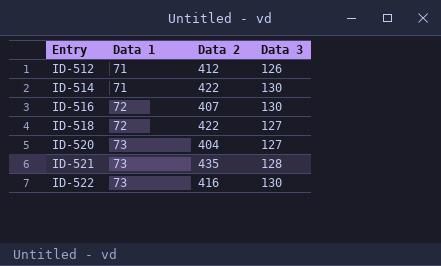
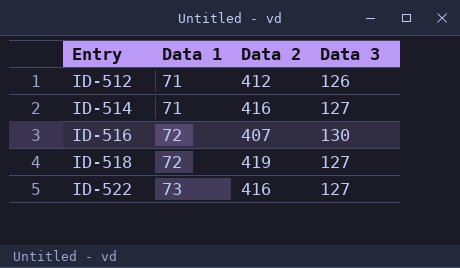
row ID-520: 73 | 404 | 127 -> none
row ID-521: 73 | 435 | 128 -> none
ID-514 | Data 2: 422 -> 416
ID-514 | Data 3: 130 -> 127
ID-518 | Data 2: 422 -> 419
ID-522 | Data 3: 130 -> 127

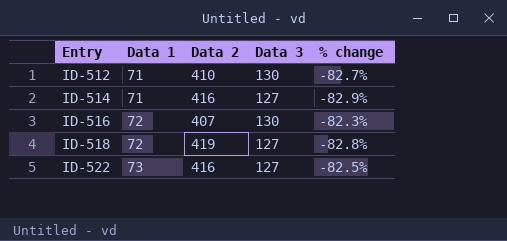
column % change | formula: none -> ([Data 1] - [Data 2]) / [Data 2]
ID-512 | Data 2: 412 -> 410
ID-512 | Data 3: 126 -> 130

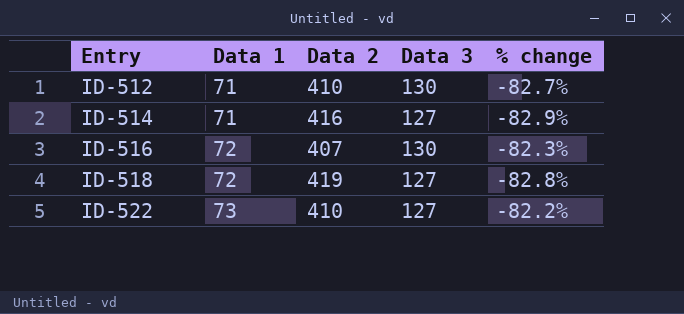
ID-522 | Data 2: 416 -> 410
ID-522 | % change: -82.5% -> -82.2%

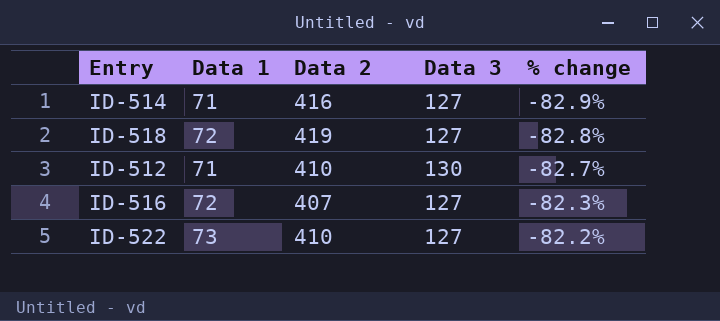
row order: Entry ascending -> % change ascending
ID-516 | Data 3: 130 -> 127

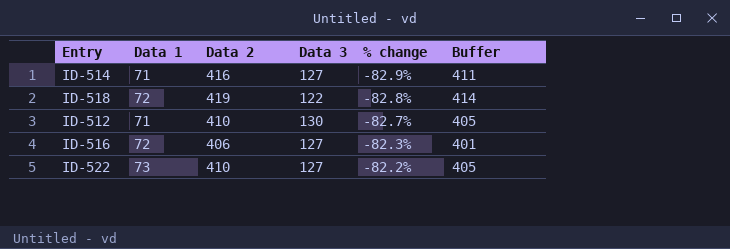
column Buffer | formula: none -> [Data 2] - 5
ID-518 | Data 3: 127 -> 122
ID-516 | Data 2: 407 -> 406

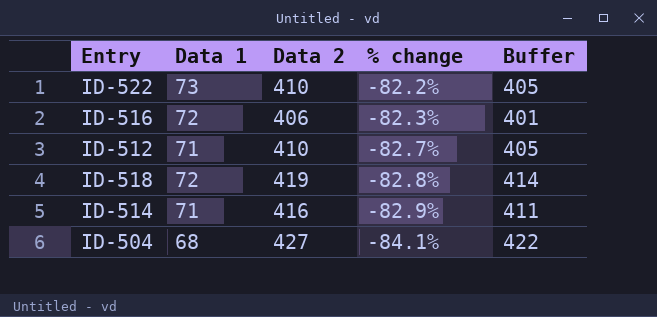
row order: % change ascending -> % change descending
column Data 3 | position: 4 -> none
row ID-504: none -> 68 | 427 | -84.1% | 422

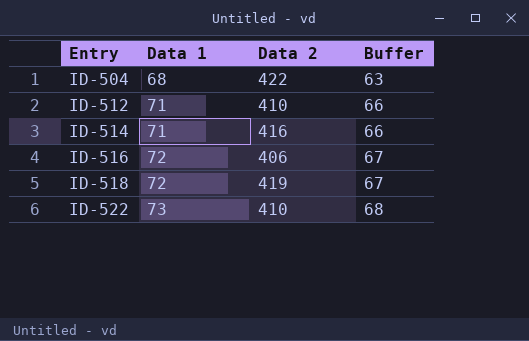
row order: % change descending -> Entry ascending
column % change | formula: ([Data 1] - [Data 2]) / [Data 2] -> none
column Buffer | formula: [Data 2] - 5 -> [Data 1] - 5
ID-504 | Data 2: 427 -> 422

